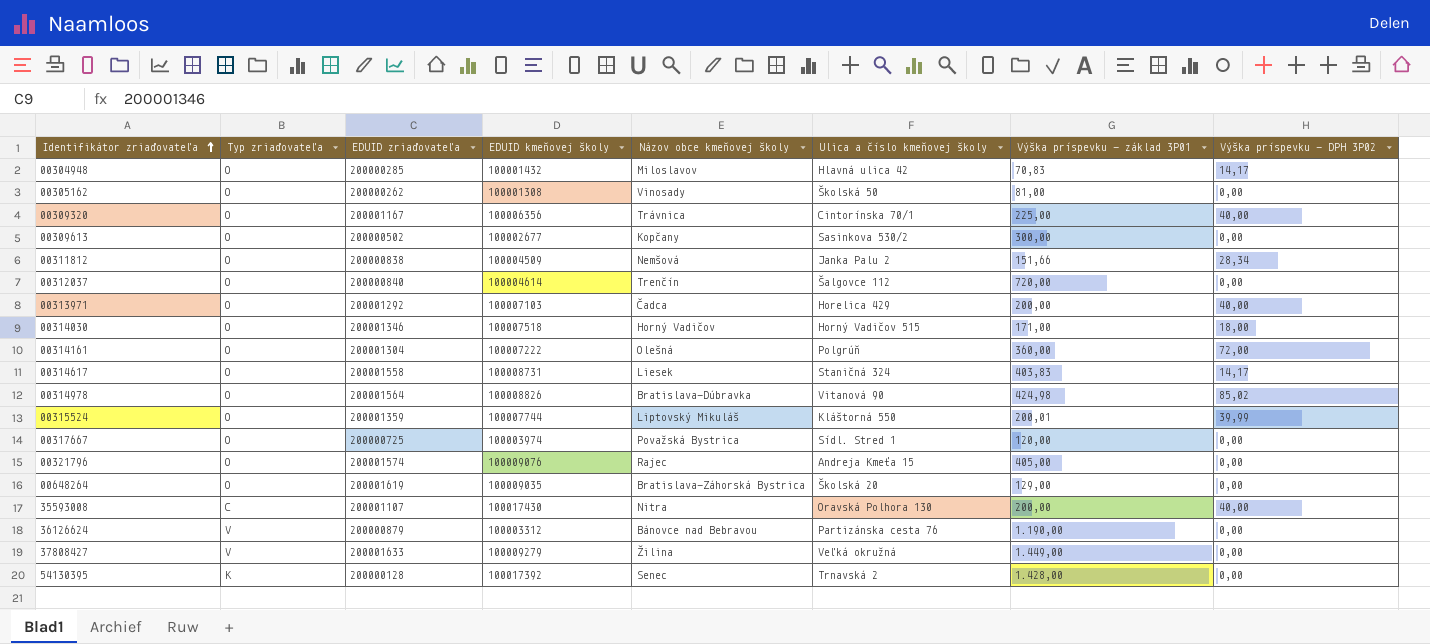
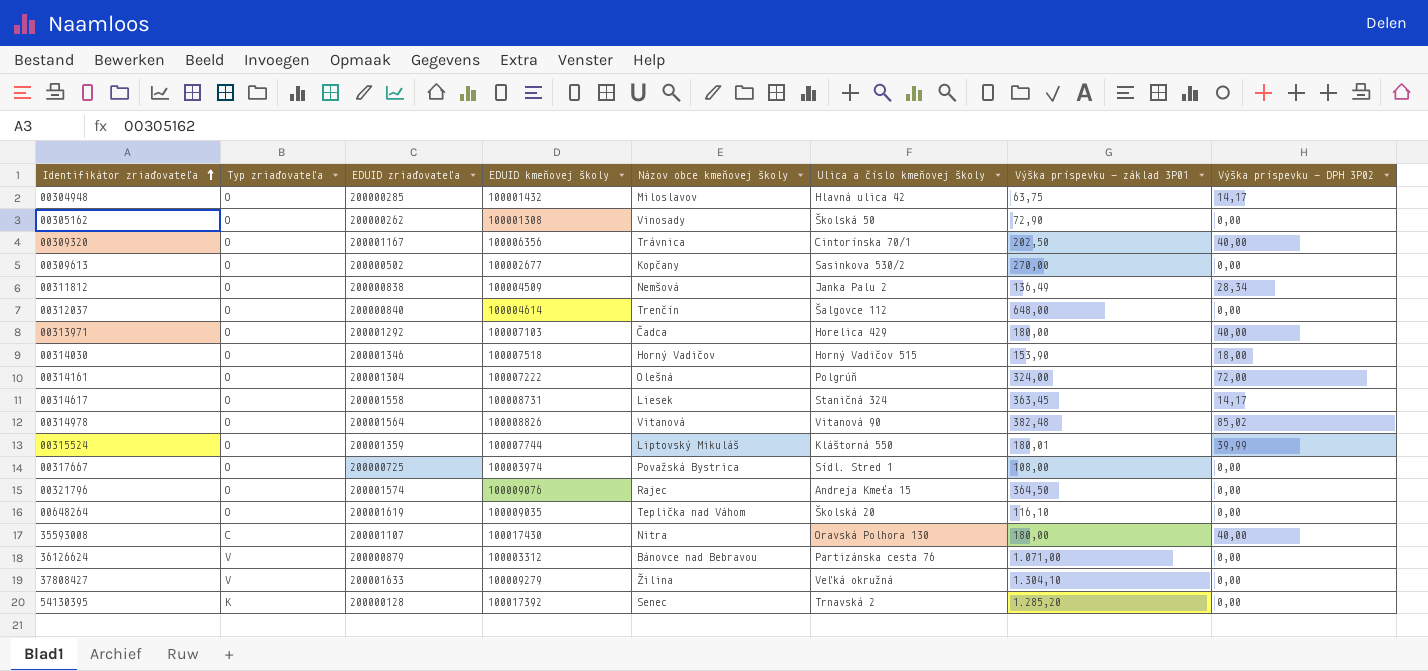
00304948 | Výška príspevku - základ 3P01: 70,83 -> 63,75
00305162 | Výška príspevku - základ 3P01: 81,00 -> 72,90
00309320 | Výška príspevku - základ 3P01: 225,00 -> 202,50
00309613 | Výška príspevku - základ 3P01: 300,00 -> 270,00
00311812 | Výška príspevku - základ 3P01: 151,66 -> 136,49
00312037 | Výška príspevku - základ 3P01: 720,00 -> 648,00
00313971 | Výška príspevku - základ 3P01: 200,00 -> 180,00
00314030 | Výška príspevku - základ 3P01: 171,00 -> 153,90
00314161 | Výška príspevku - základ 3P01: 360,00 -> 324,00
00314617 | Výška príspevku - základ 3P01: 403,83 -> 363,45
00314978 | Názov obce kmeňovej školy: Bratislava-Dúbravka -> Vitanová
00314978 | Výška príspevku - základ 3P01: 424,98 -> 382,48
00315524 | Výška príspevku - základ 3P01: 200,01 -> 180,01
00317667 | Výška príspevku - základ 3P01: 120,00 -> 108,00
00321796 | Výška príspevku - základ 3P01: 405,00 -> 364,50
00648264 | Názov obce kmeňovej školy: Bratislava-Záhorská Bystrica -> Teplička nad Váhom
00648264 | Výška príspevku - základ 3P01: 129,00 -> 116,10
35593008 | Výška príspevku - základ 3P01: 200,00 -> 180,00
36126624 | Výška príspevku - základ 3P01: 1.190,00 -> 1.071,00
37808427 | Výška príspevku - základ 3P01: 1.449,00 -> 1.304,10
54130395 | Výška príspevku - základ 3P01: 1.428,00 -> 1.285,20

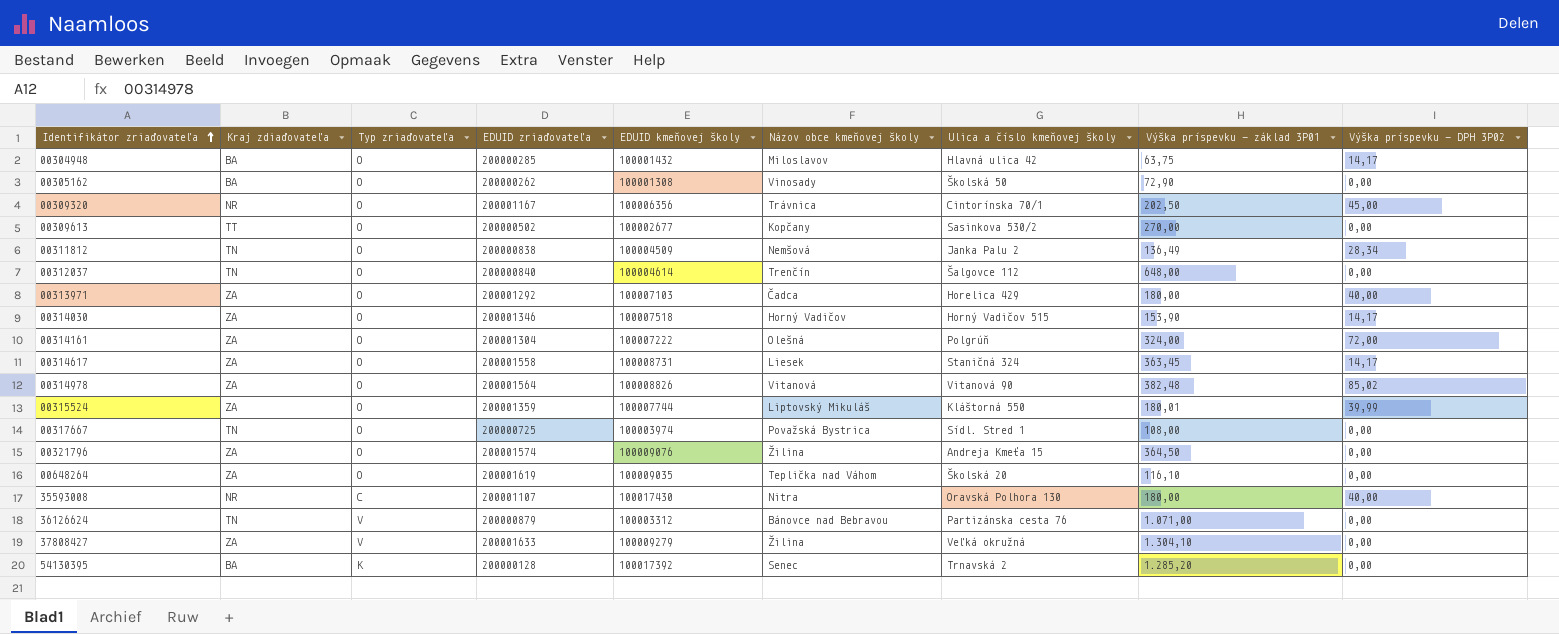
column Kraj zdiaďovateľa | position: none -> 2
00309320 | Výška príspevku - DPH 3P02: 40,00 -> 45,00
00314030 | Výška príspevku - DPH 3P02: 18,00 -> 14,17
00321796 | Názov obce kmeňovej školy: Rajec -> Žilina

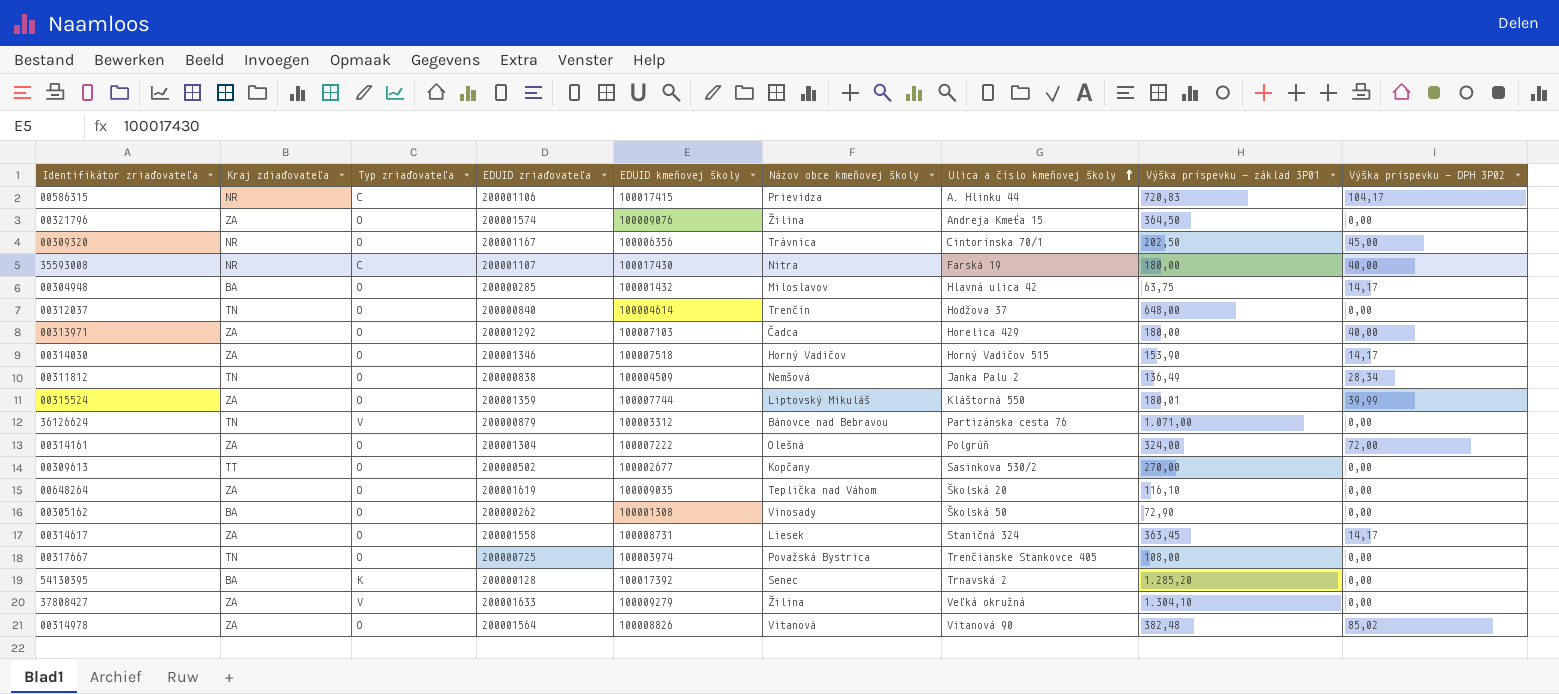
row order: Identifikátor zriaďovateľa ascending -> Ulica a číslo kmeňovej školy ascending
row 00586315: none -> NR | C | 200001106 | 100017415 | Prievidza | A. Hlinku 44 | 720,83 | 104,17
35593008 | Ulica a číslo kmeňovej školy: Oravská Polhora 130 -> Farská 19
00312037 | Ulica a číslo kmeňovej školy: Šalgovce 112 -> Hodžova 37
00317667 | Ulica a číslo kmeňovej školy: Sídl. Stred 1 -> Trenčianske Stankovce 405

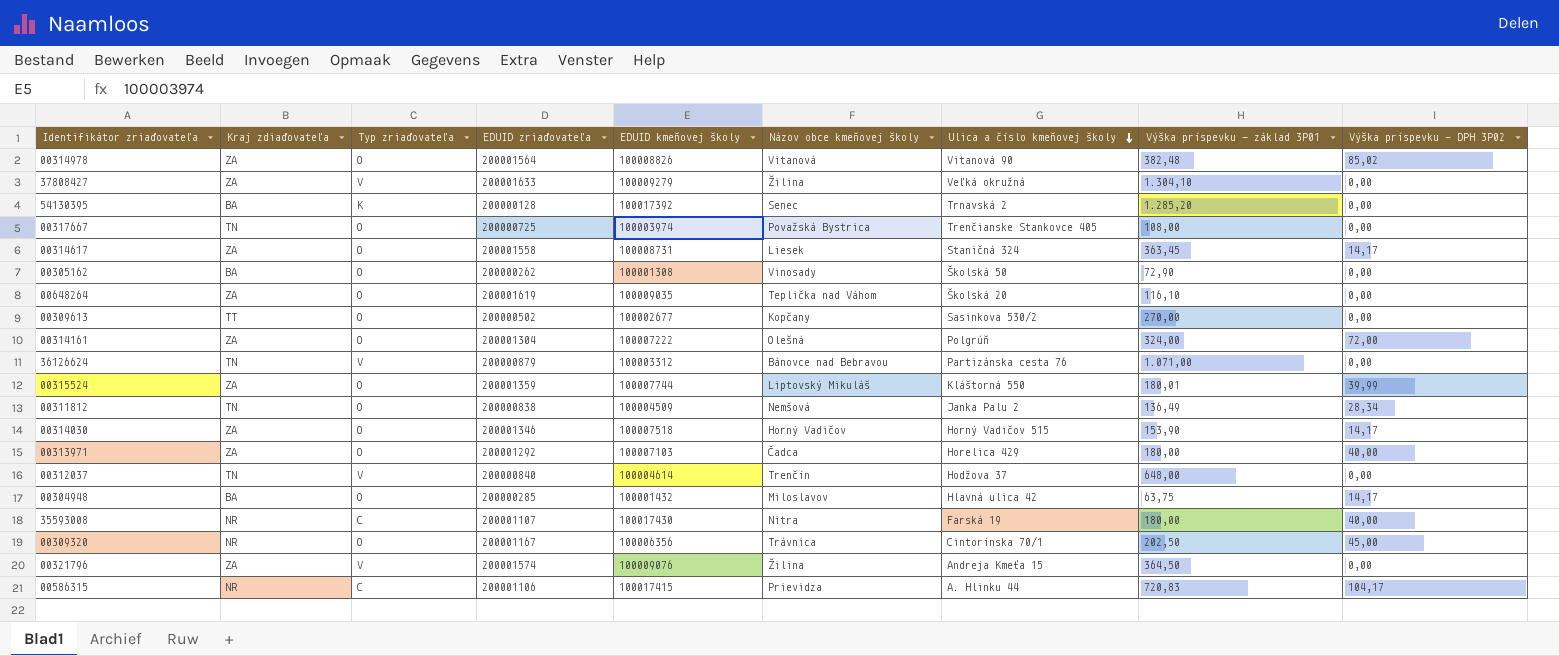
row order: Ulica a číslo kmeňovej školy ascending -> Ulica a číslo kmeňovej školy descending
00312037 | Typ zriaďovateľa: O -> V
00321796 | Typ zriaďovateľa: O -> V

